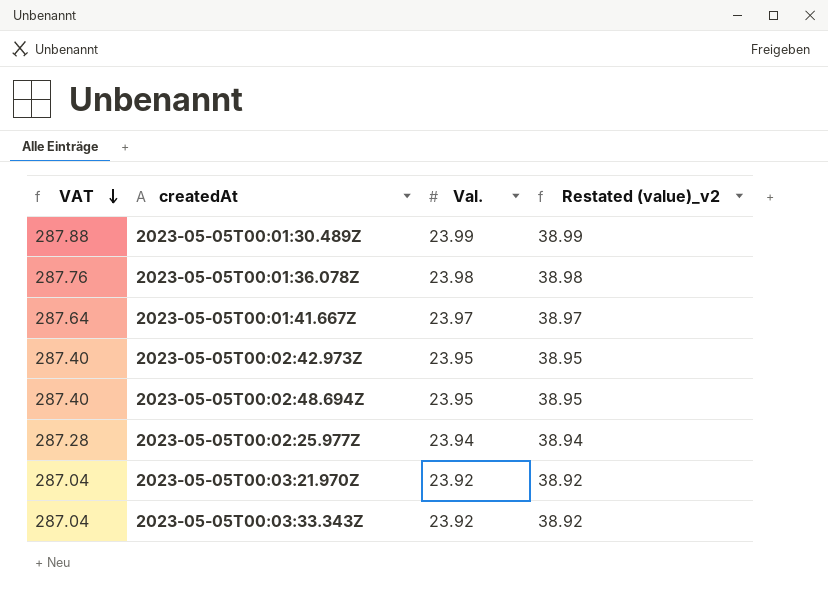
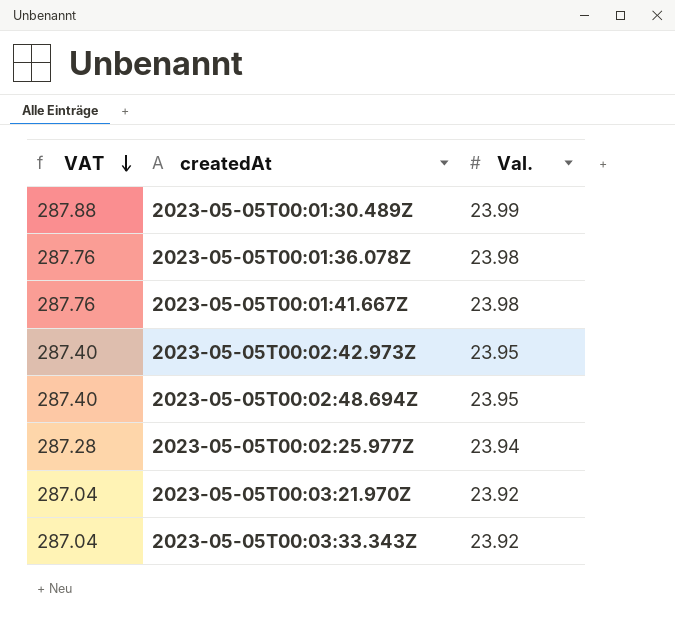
column Restated (value)_v2 | formula: [Val.] + 15 -> none
2023-05-05T00:01:41.667Z | VAT: 287.64 -> 287.76
2023-05-05T00:01:41.667Z | Val.: 23.97 -> 23.98

